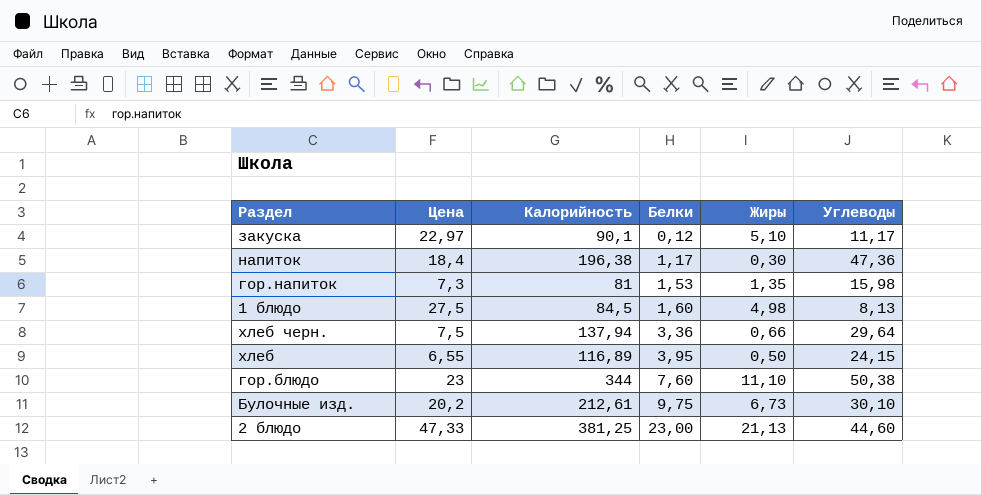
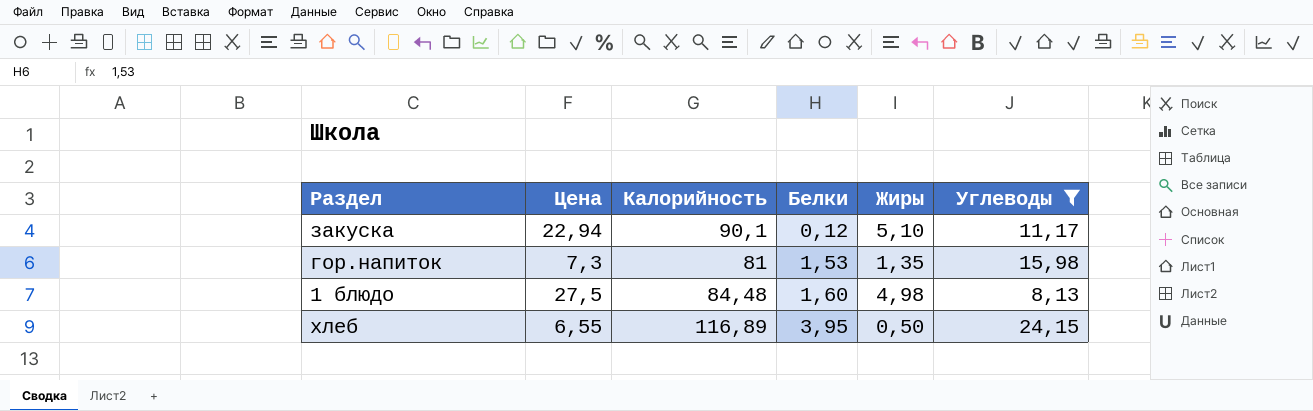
filter: none -> Углеводы <= 24,15
закуска | Цена: 22,97 -> 22,94
1 блюдо | Калорийность: 84,5 -> 84,48

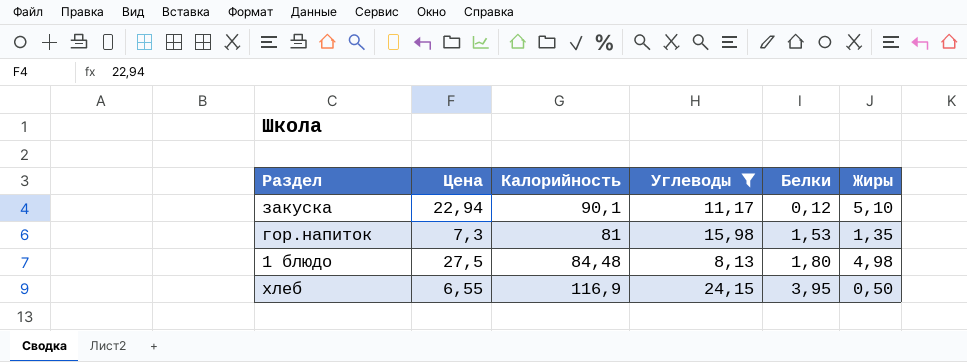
column Углеводы | position: 6 -> 4
1 блюдо | Белки: 1,60 -> 1,80
хлеб | Калорийность: 116,89 -> 116,9

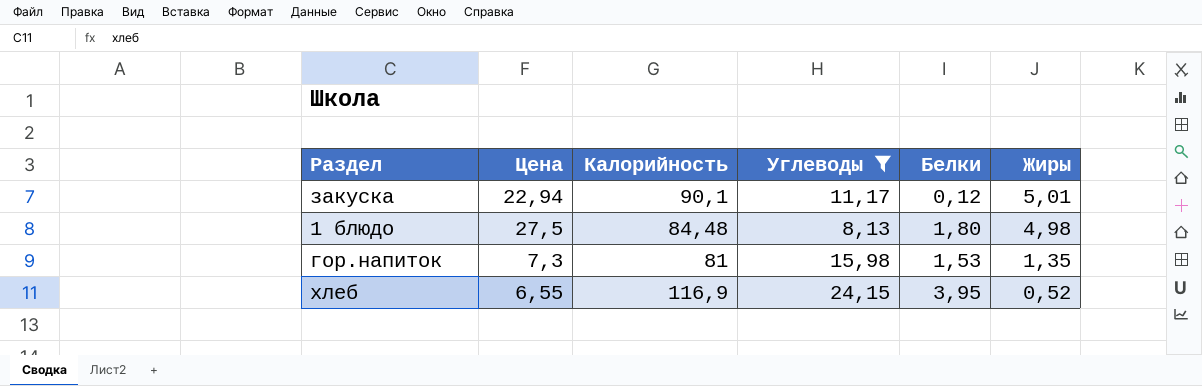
row order: Белки ascending -> Жиры descending
закуска | Жиры: 5,10 -> 5,01
хлеб | Жиры: 0,50 -> 0,52

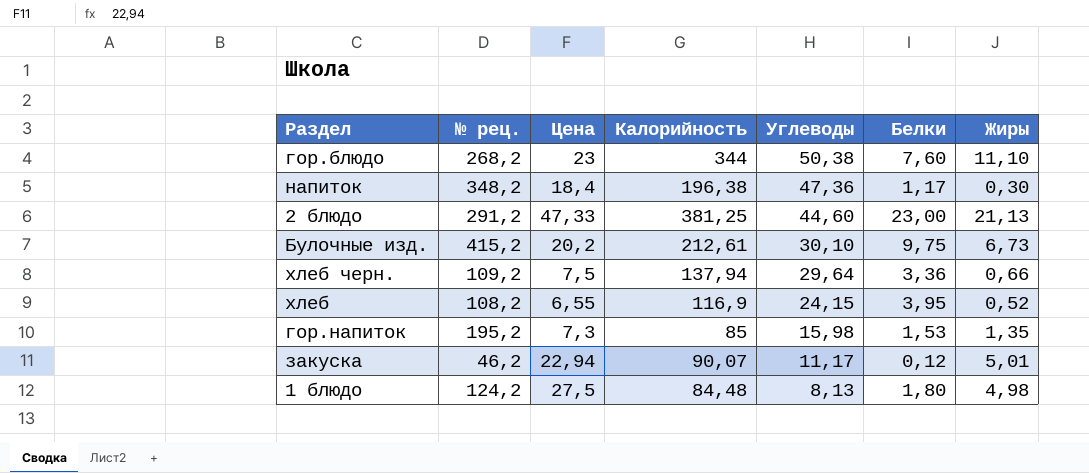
filter: Углеводы <= 24,15 -> none
row order: Жиры descending -> Углеводы descending
column № рец. | position: none -> 2
гор.напиток | Калорийность: 81 -> 85
закуска | Калорийность: 90,1 -> 90,07

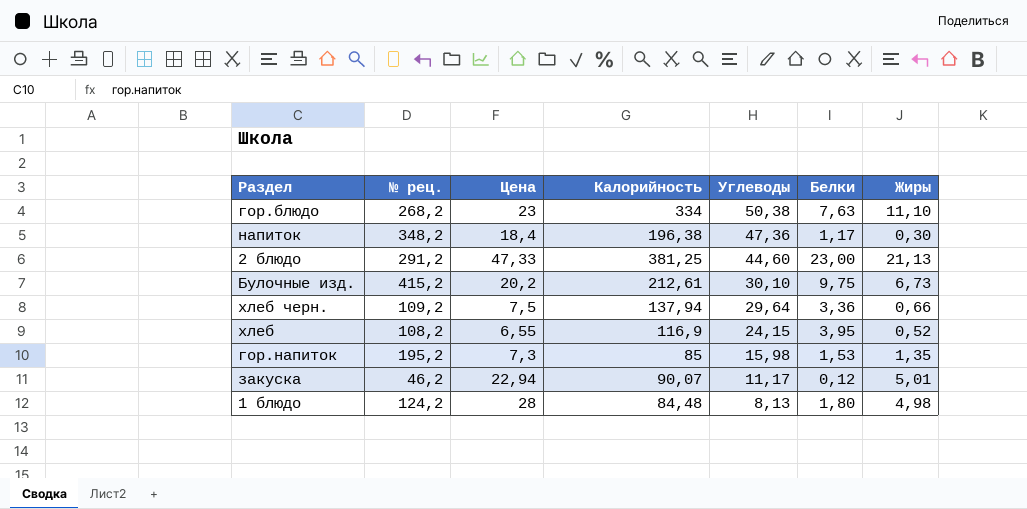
гор.блюдо | Калорийность: 344 -> 334
гор.блюдо | Белки: 7,60 -> 7,63
1 блюдо | Цена: 27,5 -> 28

